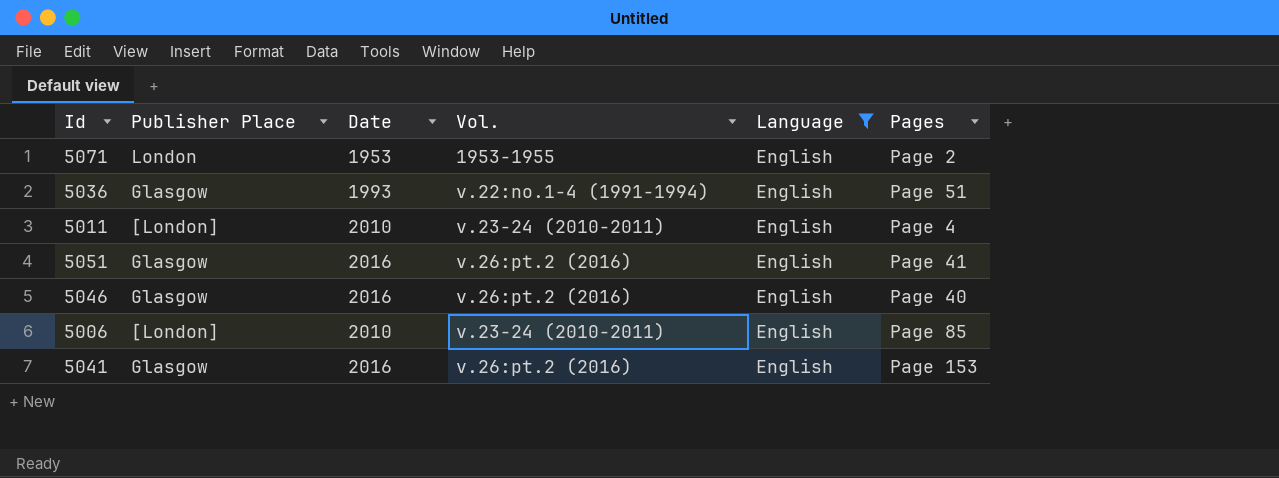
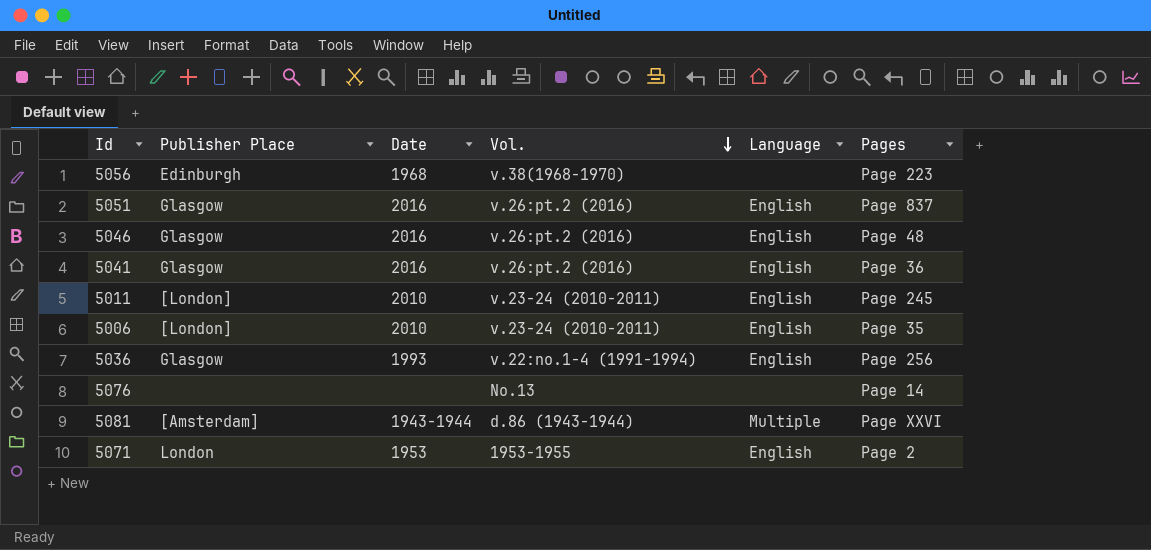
filter: Language = English -> none
row order: none -> Vol. descending
5051 | Pages: Page 41 -> Page 837
5046 | Pages: Page 40 -> Page 48
5041 | Pages: Page 153 -> Page 36
5011 | Pages: Page 4 -> Page 245
5006 | Pages: Page 85 -> Page 35
5036 | Pages: Page 51 -> Page 256

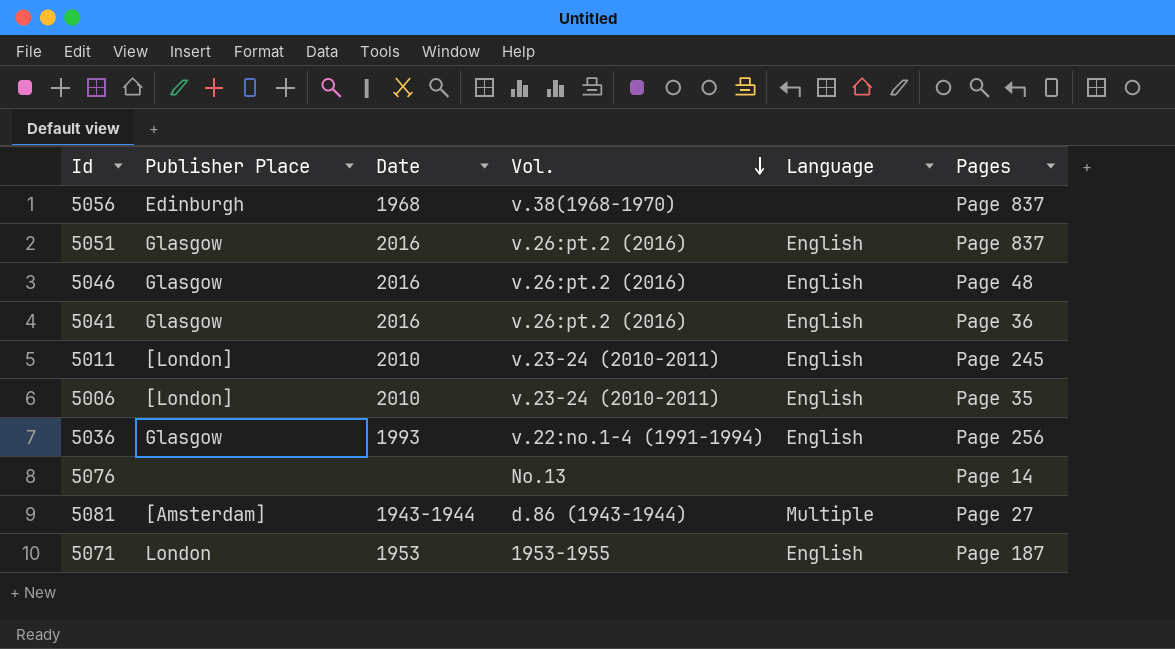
5056 | Pages: Page 223 -> Page 837
5081 | Pages: Page XXVI -> Page 27
5071 | Pages: Page 2 -> Page 187

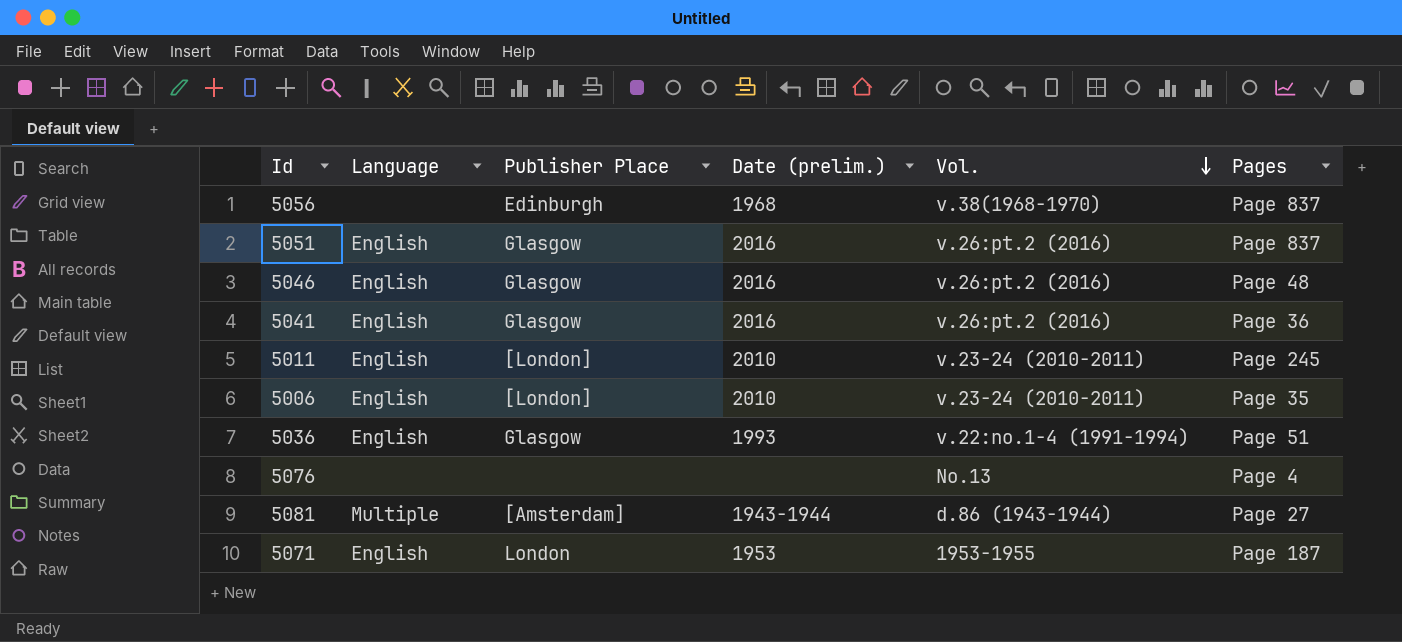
column Language | position: 5 -> 2
column name: Date -> Date (prelim.)
5036 | Pages: Page 256 -> Page 51
5076 | Pages: Page 14 -> Page 4

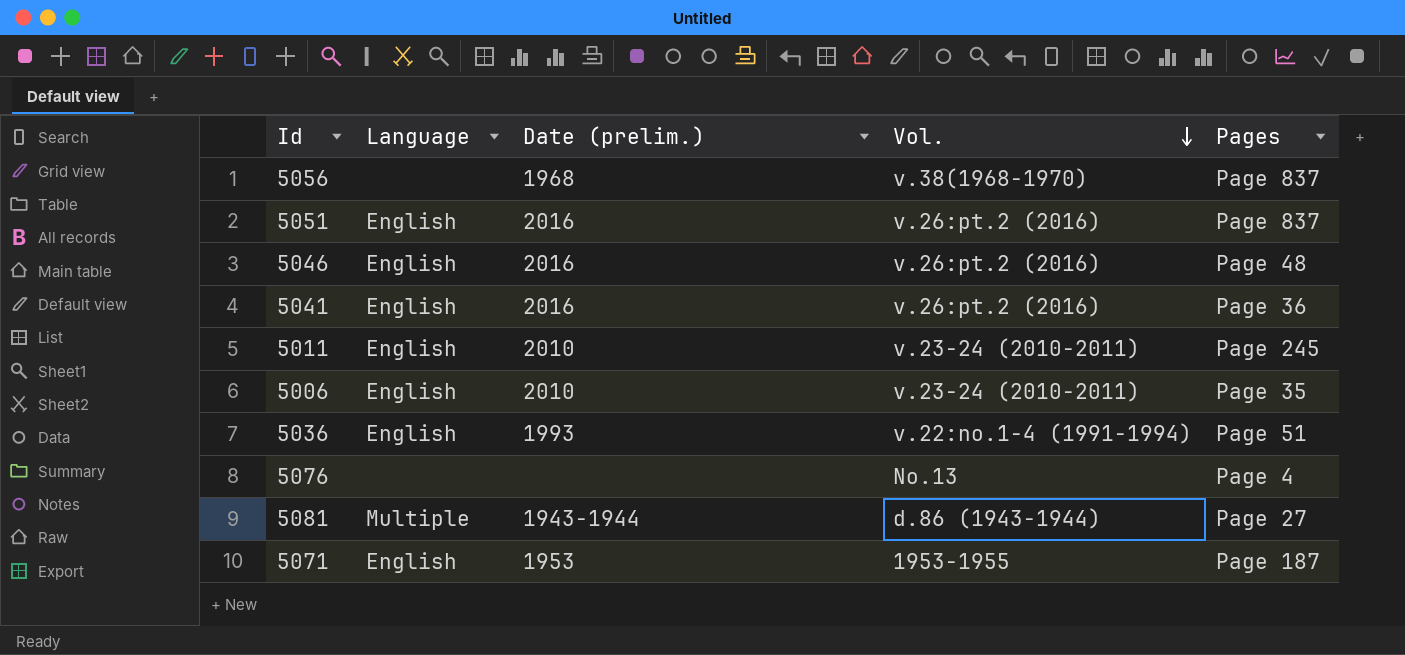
column Publisher Place | position: 3 -> none

